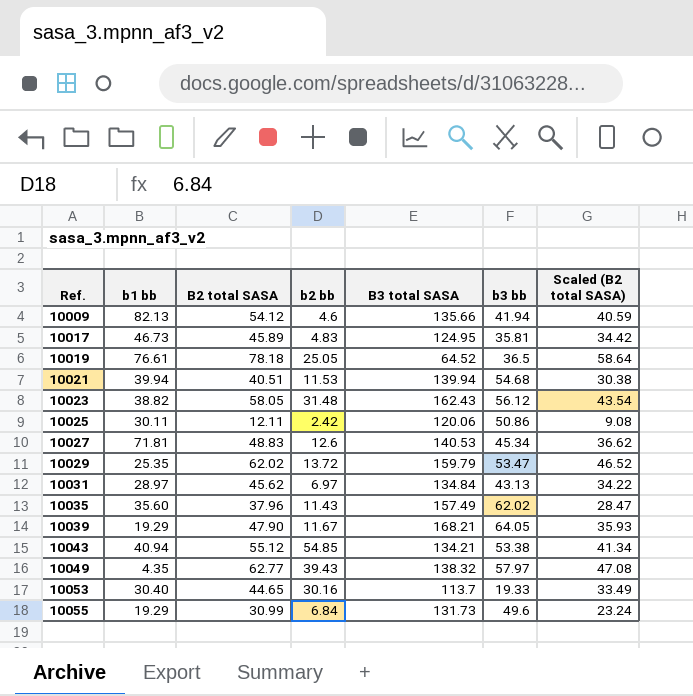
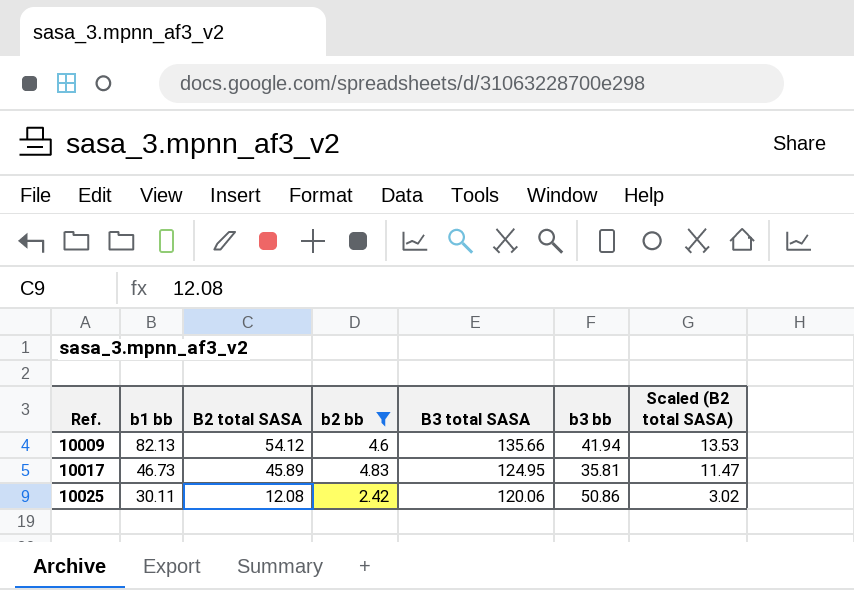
filter: none -> b2 bb <= 4.83
column Scaled (B2 total SASA) | formula: [B2 total SASA] * 0.75 -> [B2 total SASA] * 0.25
10025 | B2 total SASA: 12.11 -> 12.08

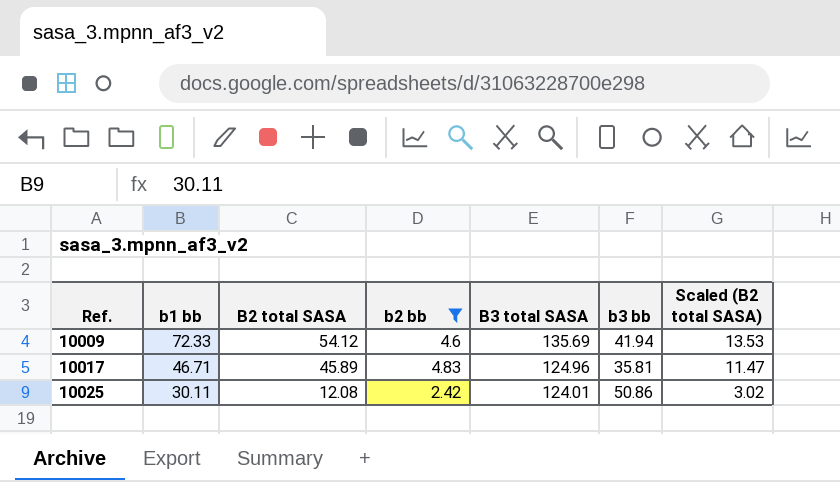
10009 | b1 bb: 82.13 -> 72.33
10009 | B3 total SASA: 135.66 -> 135.69
10017 | b1 bb: 46.73 -> 46.71
10017 | B3 total SASA: 124.95 -> 124.96
10025 | B3 total SASA: 120.06 -> 124.01

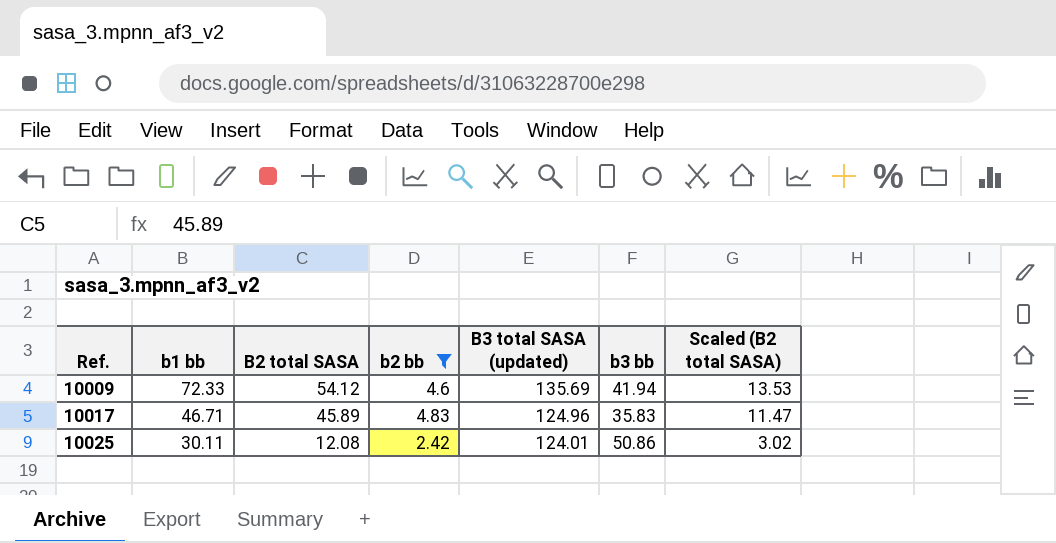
column name: B3 total SASA -> B3 total SASA (updated)
10017 | b3 bb: 35.81 -> 35.83

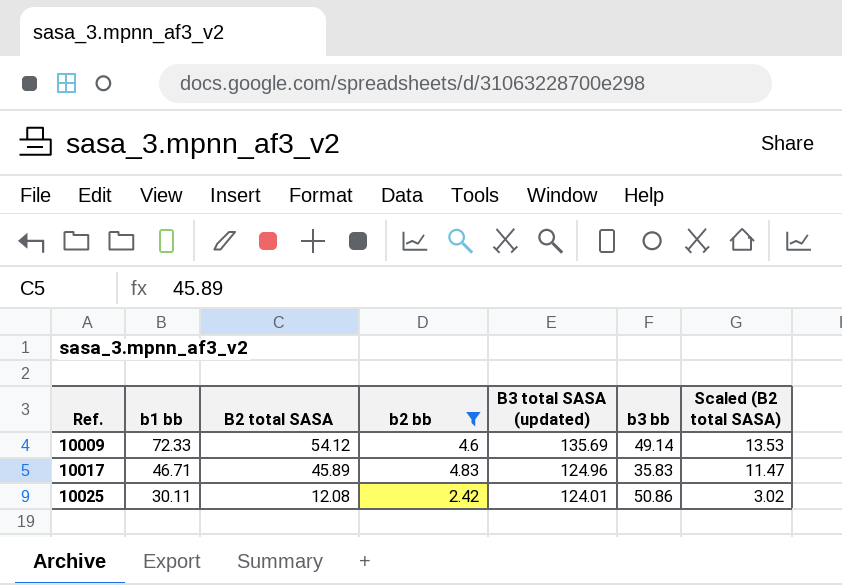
10009 | b3 bb: 41.94 -> 49.14

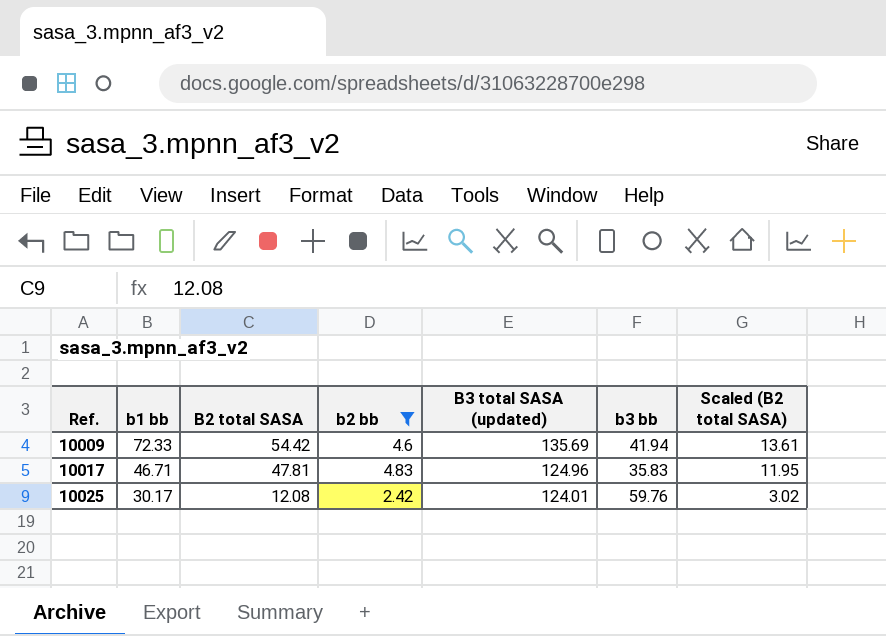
10009 | B2 total SASA: 54.12 -> 54.42
10009 | b3 bb: 49.14 -> 41.94
10009 | Scaled (B2 total SASA): 13.53 -> 13.61
10017 | B2 total SASA: 45.89 -> 47.81
10017 | Scaled (B2 total SASA): 11.47 -> 11.95
10025 | b1 bb: 30.11 -> 30.17
10025 | b3 bb: 50.86 -> 59.76

